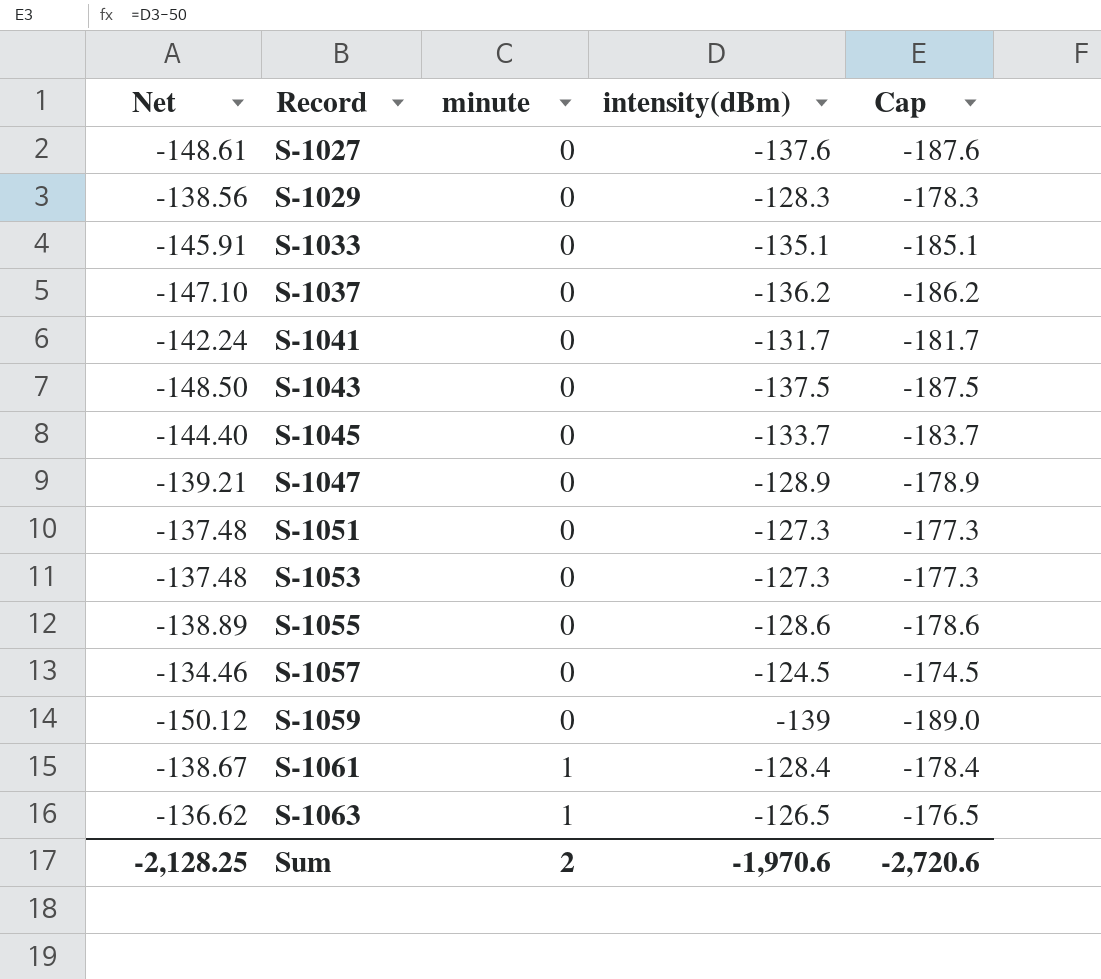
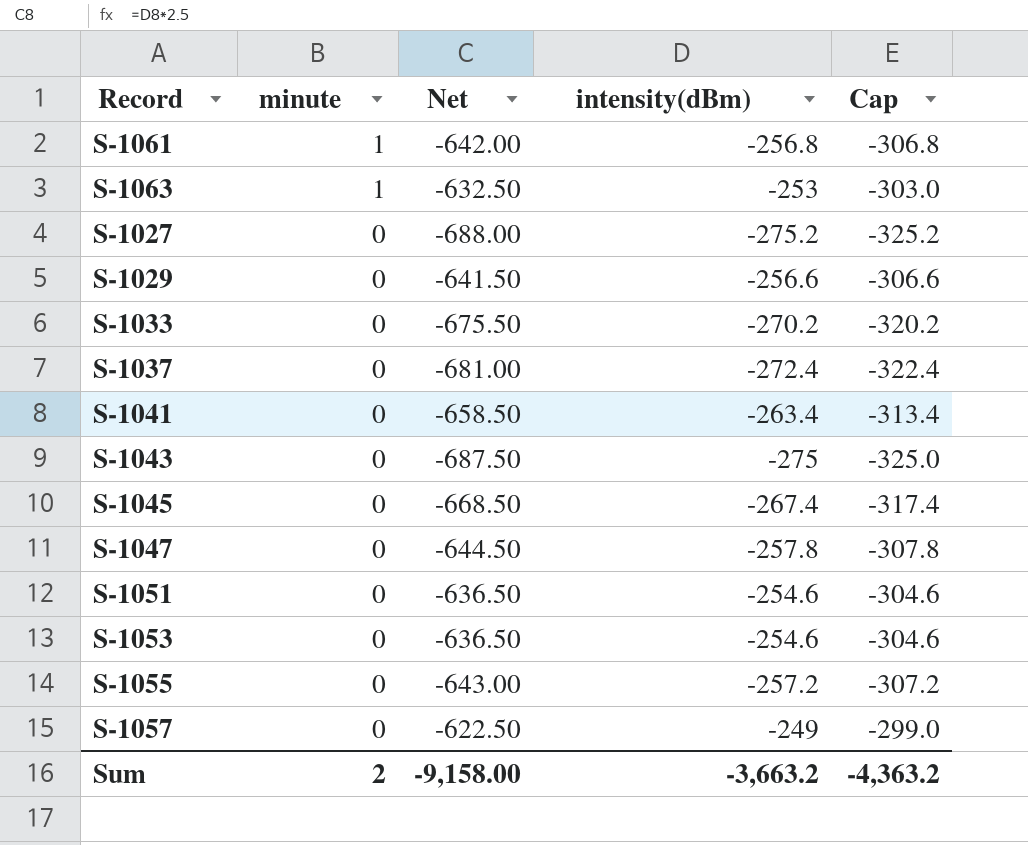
row order: Record ascending -> minute descending
column Net | formula: [intensity(dBm)] * 1.08 -> [intensity(dBm)] * 2.5
column Net | position: 1 -> 3
row S-1059: -150.12 | 0 | -139 | -189.0 -> none
S-1061 | intensity(dBm): -128.4 -> -256.8
S-1061 | Cap: -178.4 -> -306.8
S-1063 | intensity(dBm): -126.5 -> -253
S-1063 | Cap: -176.5 -> -303.0
S-1027 | intensity(dBm): -137.6 -> -275.2
S-1027 | Cap: -187.6 -> -325.2
S-1029 | intensity(dBm): -128.3 -> -256.6
S-1029 | Cap: -178.3 -> -306.6
S-1033 | intensity(dBm): -135.1 -> -270.2
S-1033 | Cap: -185.1 -> -320.2
S-1037 | intensity(dBm): -136.2 -> -272.4
S-1037 | Cap: -186.2 -> -322.4
S-1041 | intensity(dBm): -131.7 -> -263.4
S-1041 | Cap: -181.7 -> -313.4
S-1043 | intensity(dBm): -137.5 -> -275
S-1043 | Cap: -187.5 -> -325.0
S-1045 | intensity(dBm): -133.7 -> -267.4
S-1045 | Cap: -183.7 -> -317.4
S-1047 | intensity(dBm): -128.9 -> -257.8
S-1047 | Cap: -178.9 -> -307.8
S-1051 | intensity(dBm): -127.3 -> -254.6
S-1051 | Cap: -177.3 -> -304.6
S-1053 | intensity(dBm): -127.3 -> -254.6
S-1053 | Cap: -177.3 -> -304.6
S-1055 | intensity(dBm): -128.6 -> -257.2
S-1055 | Cap: -178.6 -> -307.2
S-1057 | intensity(dBm): -124.5 -> -249
S-1057 | Cap: -174.5 -> -299.0
Sum | Net: -2,128.25 -> -9,158.00
Sum | intensity(dBm): -1,970.6 -> -3,663.2
Sum | Cap: -2,720.6 -> -4,363.2

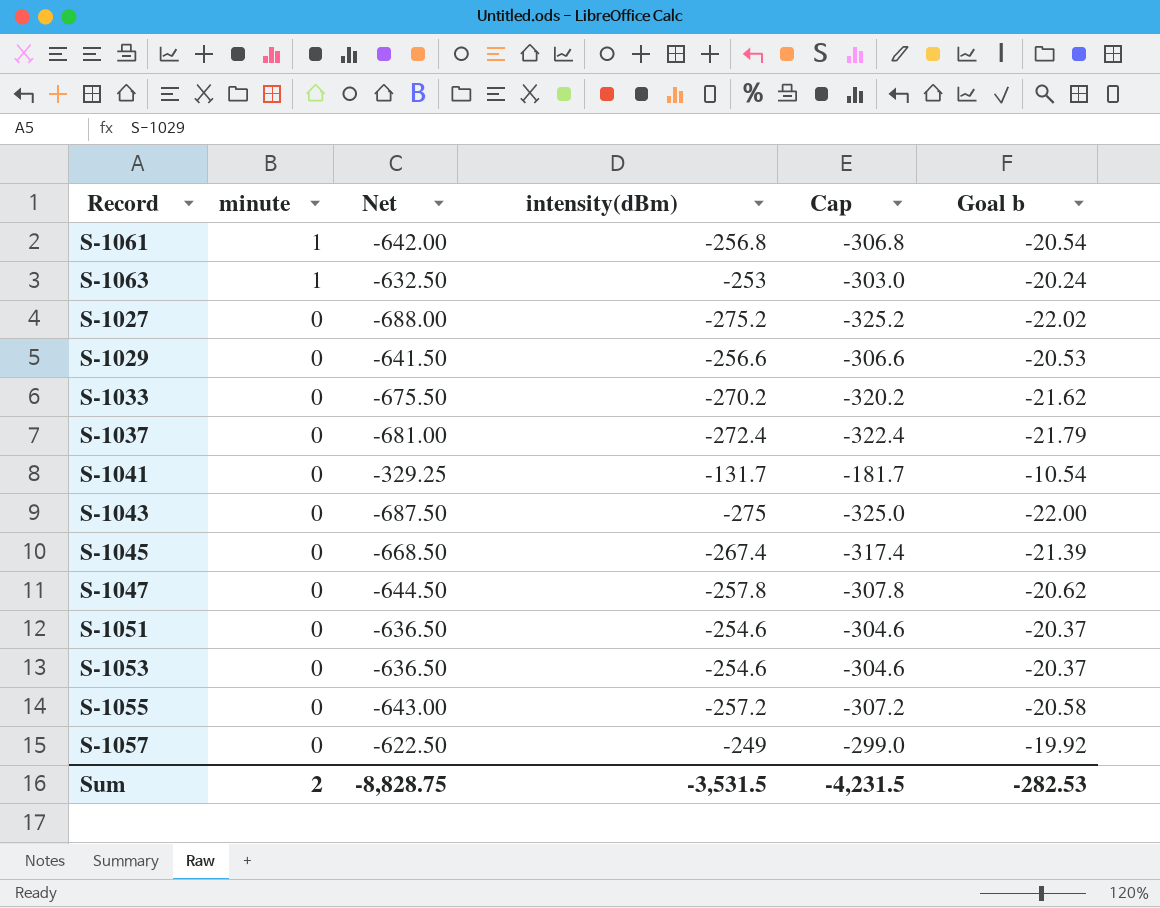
column Goal b | formula: none -> [intensity(dBm)] * 0.08
S-1041 | Net: -658.50 -> -329.25
S-1041 | intensity(dBm): -263.4 -> -131.7
S-1041 | Cap: -313.4 -> -181.7
Sum | Net: -9,158.00 -> -8,828.75
Sum | intensity(dBm): -3,663.2 -> -3,531.5
Sum | Cap: -4,363.2 -> -4,231.5

